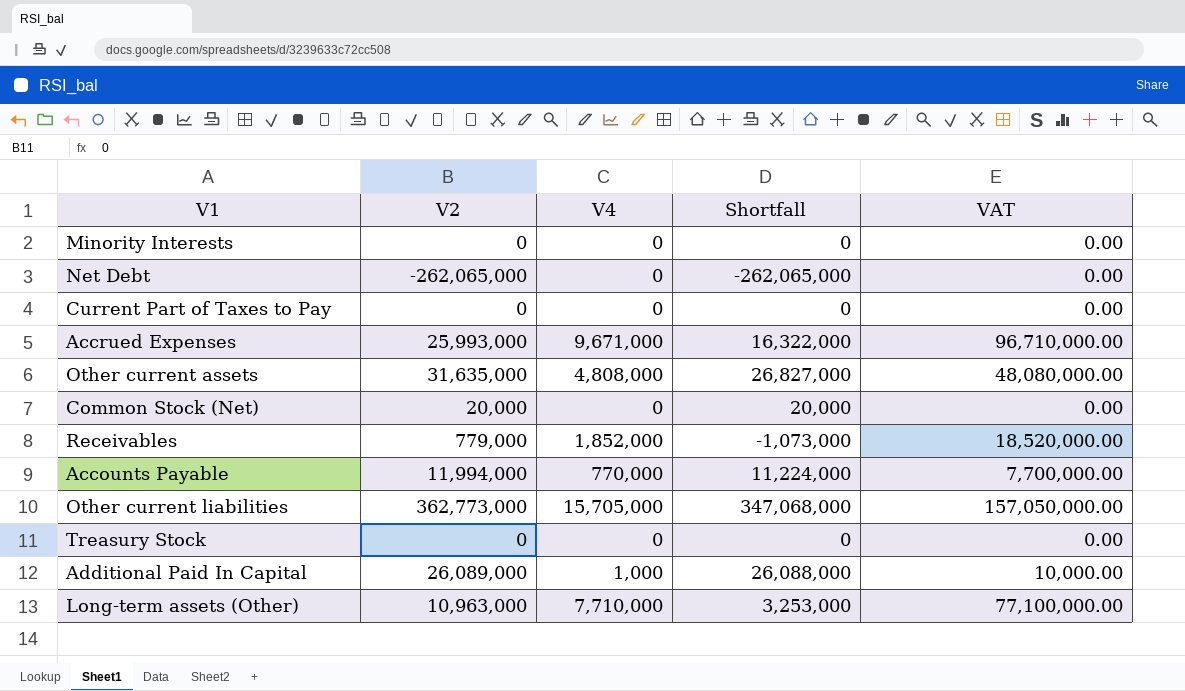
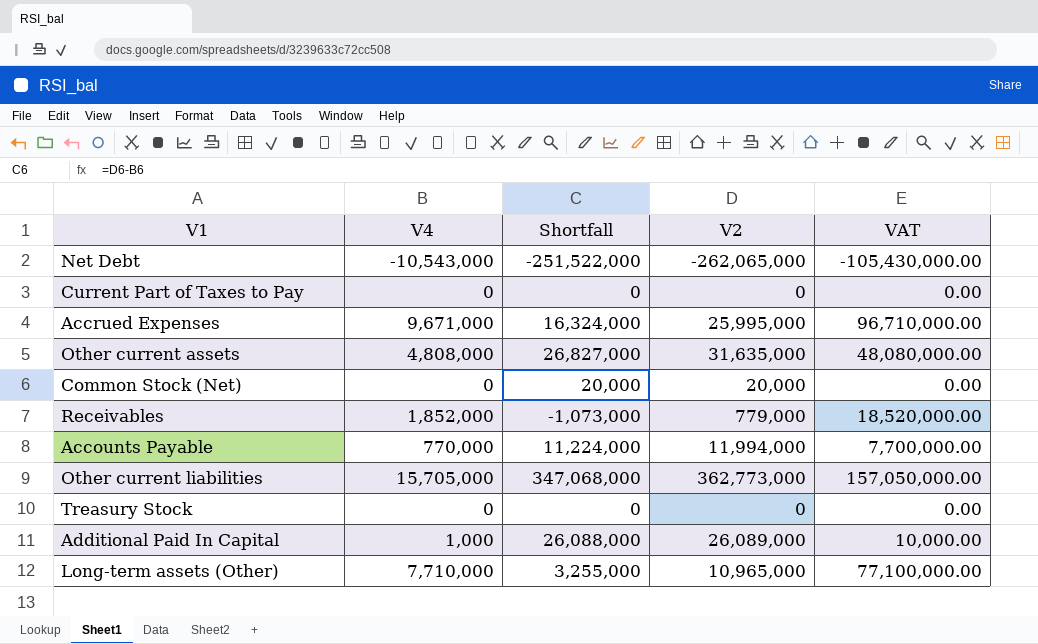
column V2 | position: 2 -> 4
row Minority Interests: 0 | 0 | 0 | 0.00 -> none
Net Debt | V4: 0 -> -10,543,000
Net Debt | Shortfall: -262,065,000 -> -251,522,000
Net Debt | VAT: 0.00 -> -105,430,000.00
Accrued Expenses | Shortfall: 16,322,000 -> 16,324,000
Accrued Expenses | V2: 25,993,000 -> 25,995,000
Long-term assets (Other) | Shortfall: 3,253,000 -> 3,255,000
Long-term assets (Other) | V2: 10,963,000 -> 10,965,000

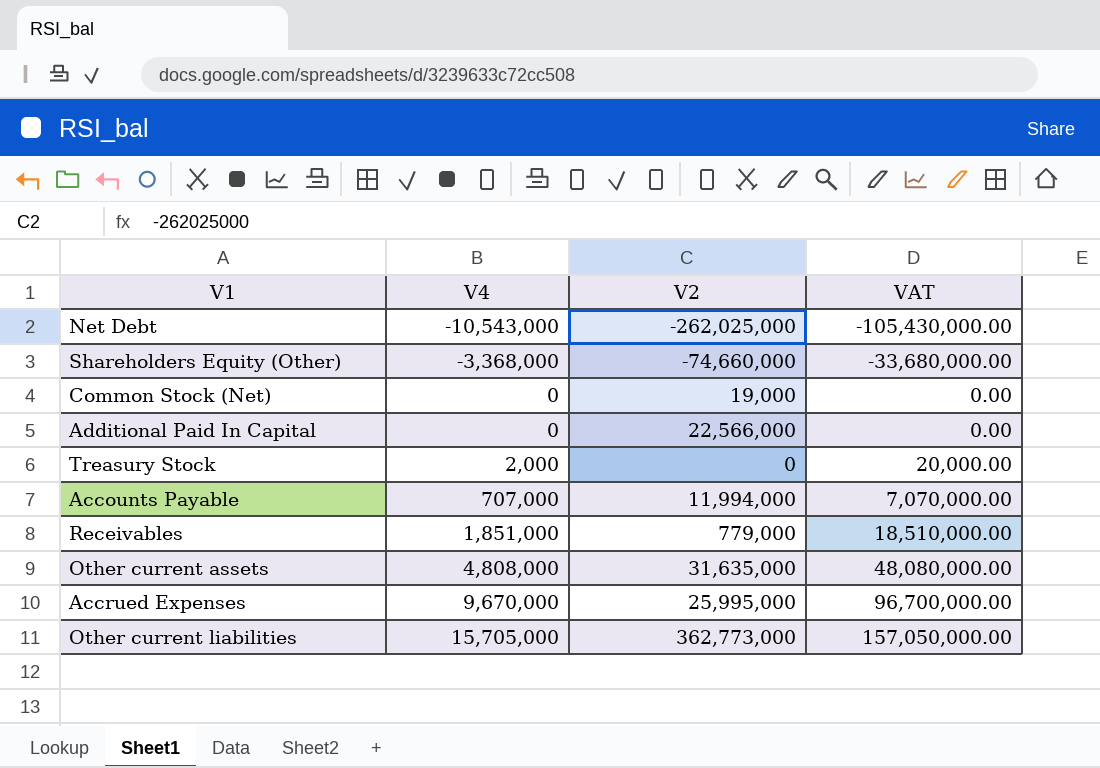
row order: none -> V4 ascending
column Shortfall | formula: [V2] - [V4] -> none
row Current Part of Taxes to Pay: 0 | 0 | 0 | 0.00 -> none
row Long-term assets (Other): 7,710,000 | 3,255,000 | 10,965,000 | 77,100,000.00 -> none
Net Debt | V2: -262,065,000 -> -262,025,000
row Shareholders Equity (Other): none -> -3,368,000 | -74,660,000 | -33,680,000.00
Common Stock (Net) | V2: 20,000 -> 19,000
Additional Paid In Capital | V4: 1,000 -> 0
Additional Paid In Capital | V2: 26,089,000 -> 22,566,000
Additional Paid In Capital | VAT: 10,000.00 -> 0.00
Treasury Stock | V4: 0 -> 2,000
Treasury Stock | VAT: 0.00 -> 20,000.00
Accounts Payable | V4: 770,000 -> 707,000
Accounts Payable | VAT: 7,700,000.00 -> 7,070,000.00
Receivables | V4: 1,852,000 -> 1,851,000
Receivables | VAT: 18,520,000.00 -> 18,510,000.00
Accrued Expenses | V4: 9,671,000 -> 9,670,000
Accrued Expenses | VAT: 96,710,000.00 -> 96,700,000.00

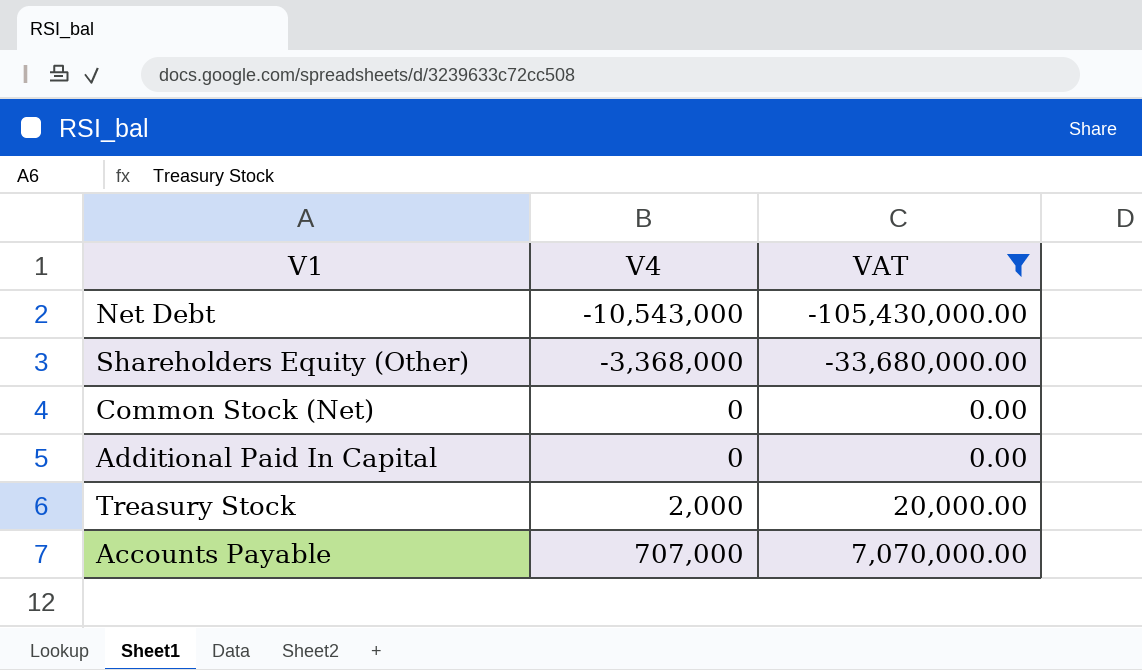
filter: none -> VAT <= 7,070,000.00
column V2 | position: 3 -> none

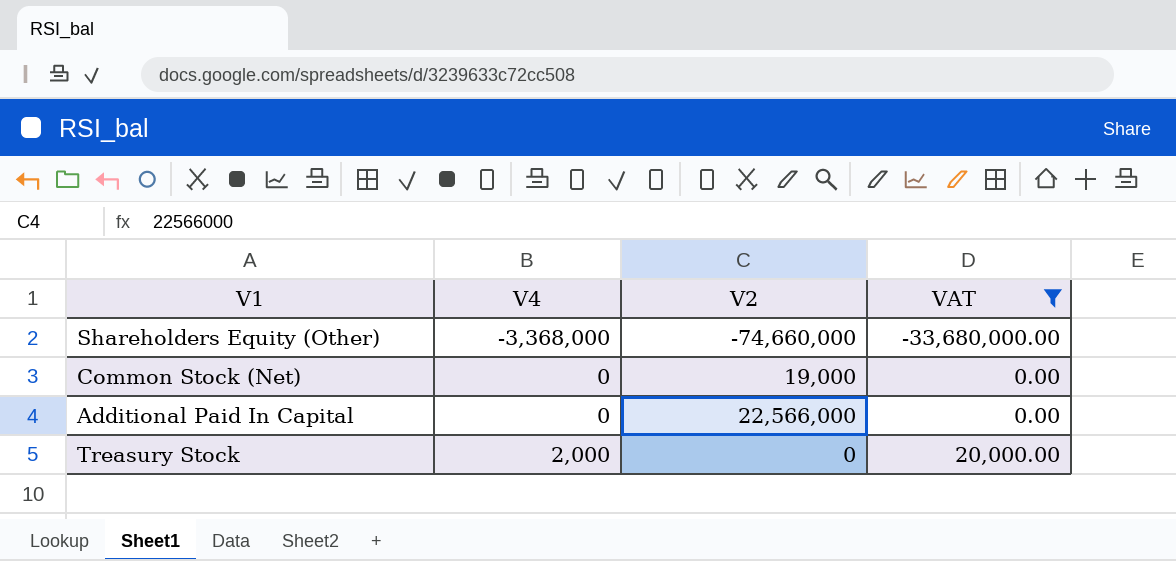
column V2 | position: none -> 3
row Net Debt: -10,543,000 | -105,430,000.00 -> none
row Accounts Payable: 707,000 | 7,070,000.00 -> none

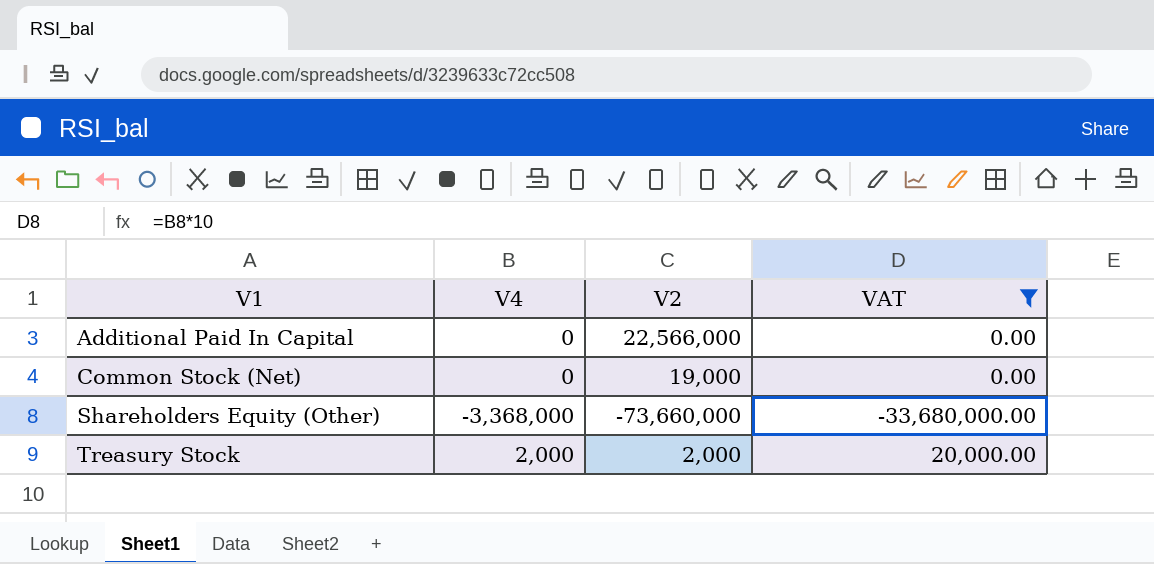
row order: V4 ascending -> V1 ascending
Shareholders Equity (Other) | V2: -74,660,000 -> -73,660,000
Treasury Stock | V2: 0 -> 2,000

